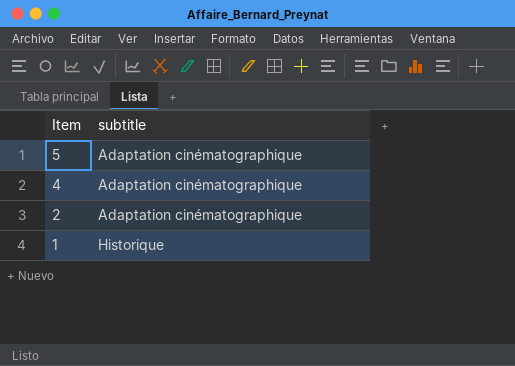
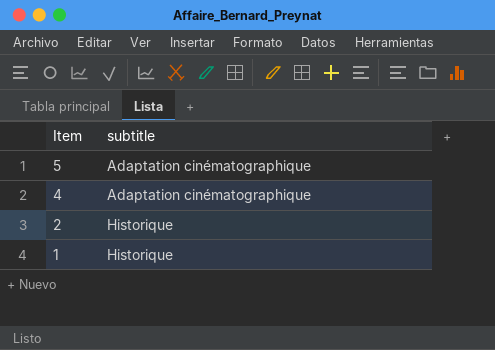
2 | subtitle: Adaptation cinématographique -> Historique

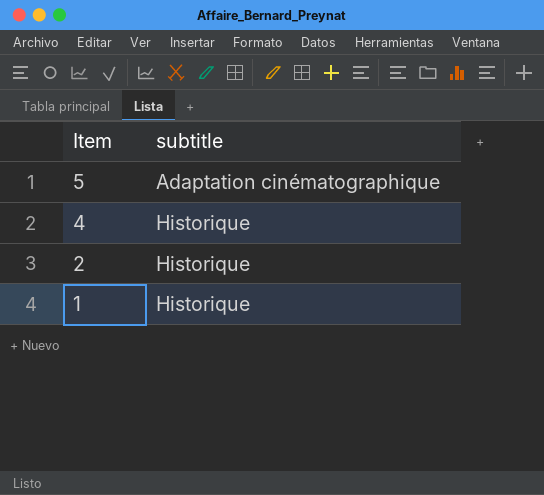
4 | subtitle: Adaptation cinématographique -> Historique

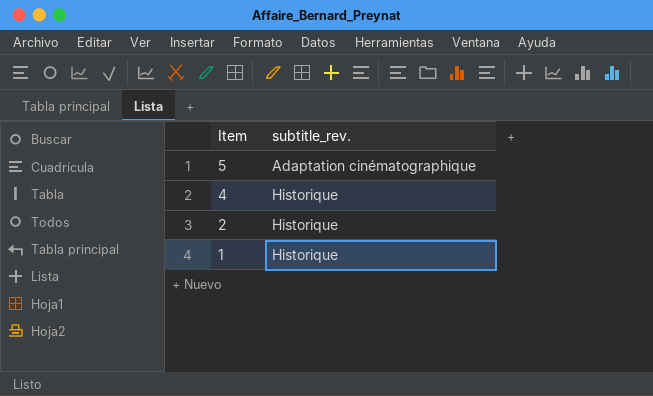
column name: subtitle -> subtitle_rev.

